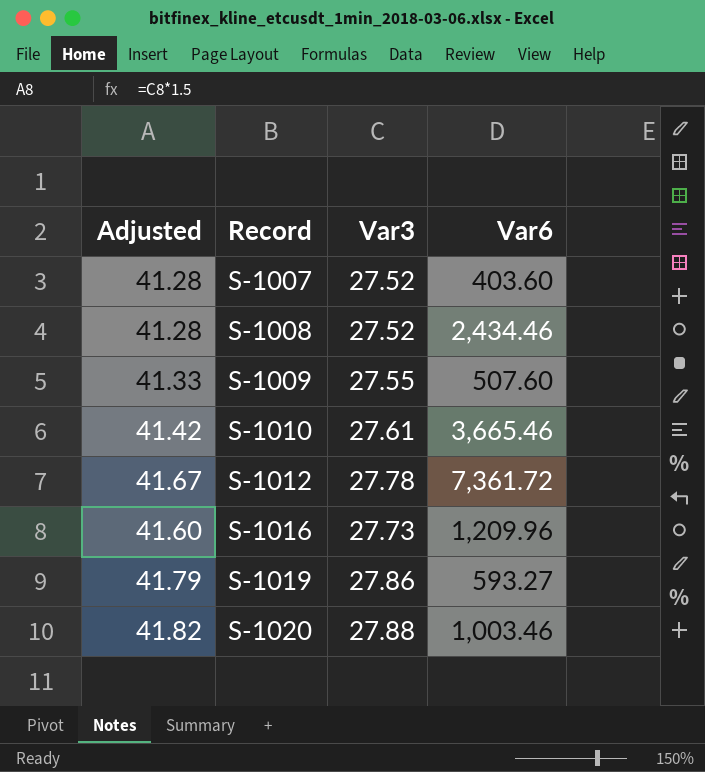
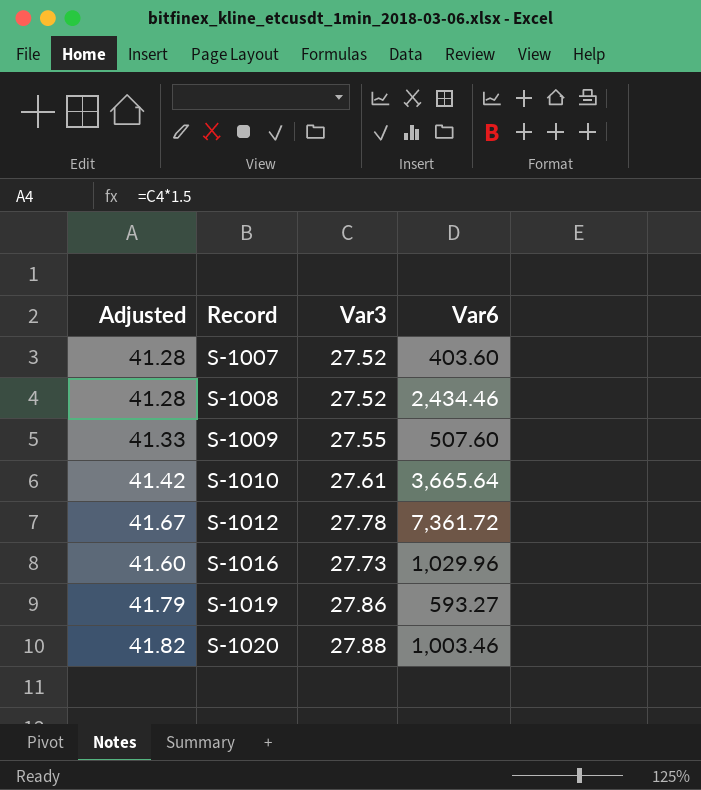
S-1010 | Var6: 3,665.46 -> 3,665.64
S-1016 | Var6: 1,209.96 -> 1,029.96

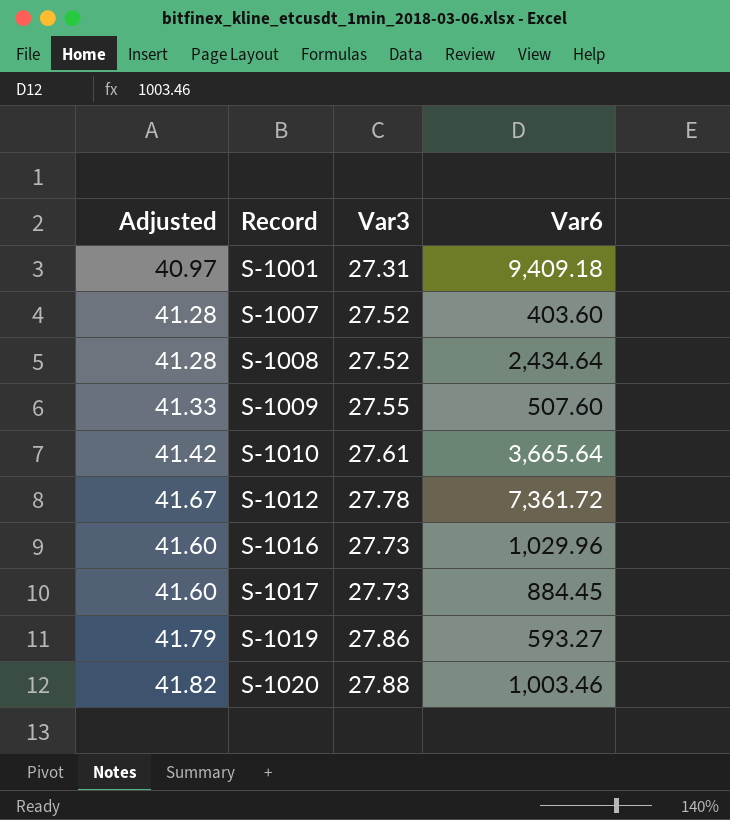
row S-1001: none -> 40.97 | 27.31 | 9,409.18
S-1008 | Var6: 2,434.46 -> 2,434.64
row S-1017: none -> 41.60 | 27.73 | 884.45

